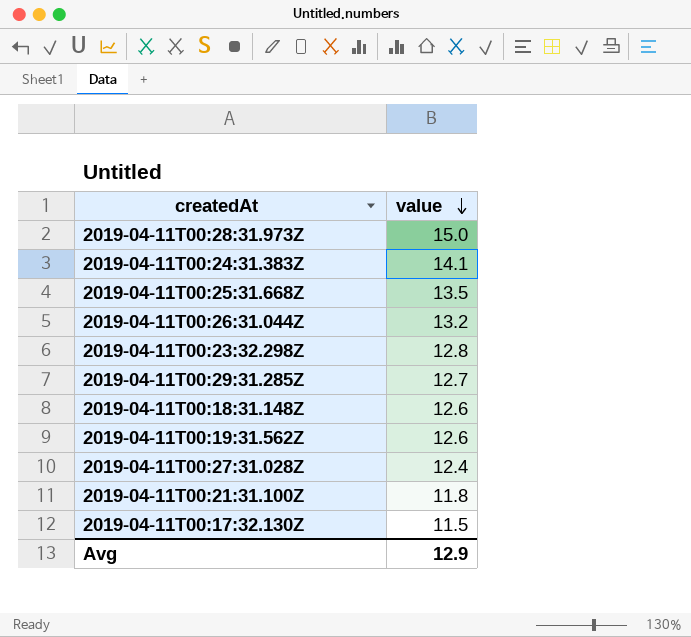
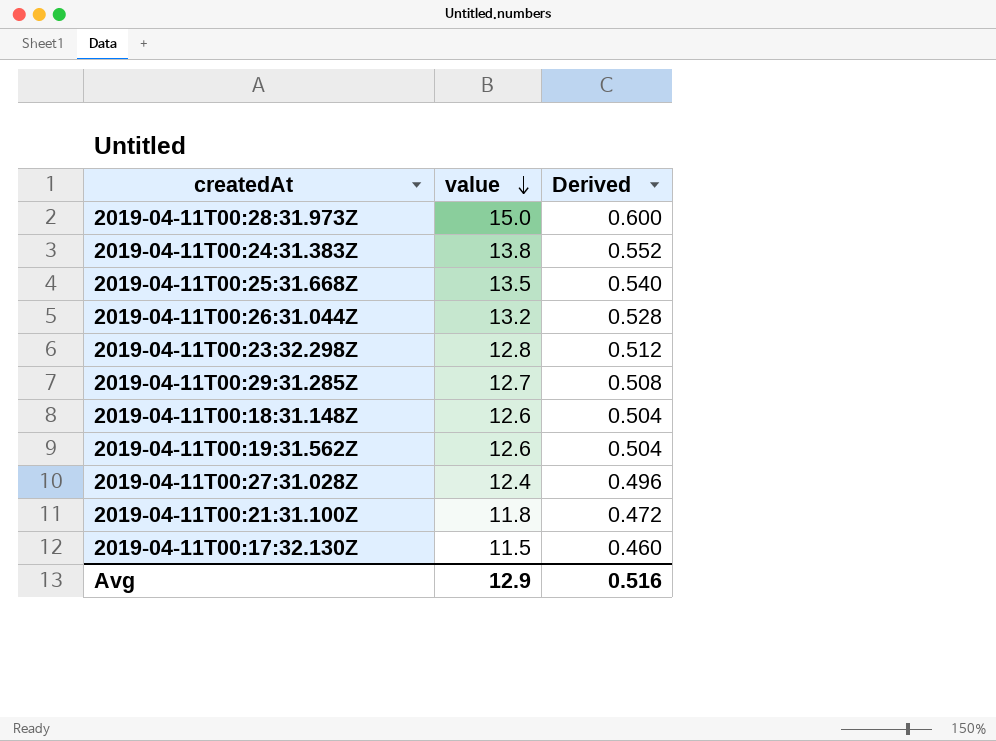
column Derived | formula: none -> [value] * 0.04
2019-04-11T00:24:31.383Z | value: 14.1 -> 13.8

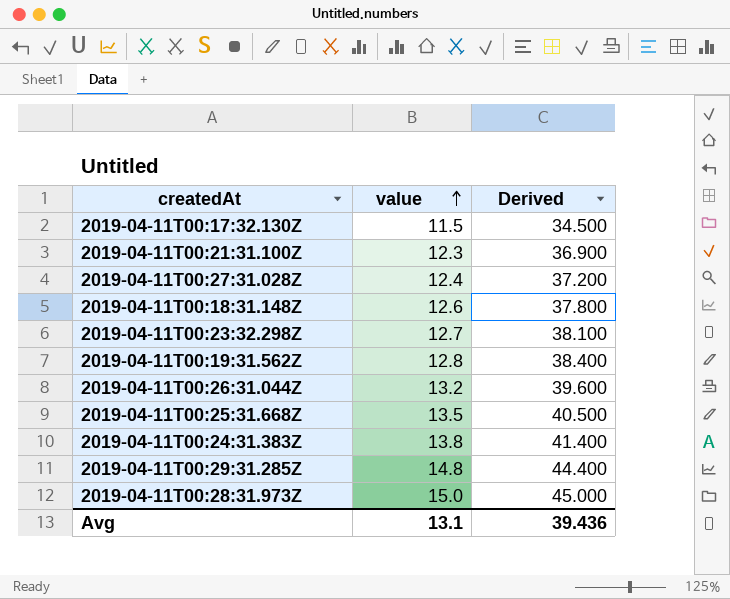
row order: value descending -> value ascending
column Derived | formula: [value] * 0.04 -> [value] * 3
2019-04-11T00:21:31.100Z | value: 11.8 -> 12.3
2019-04-11T00:23:32.298Z | value: 12.8 -> 12.7
2019-04-11T00:19:31.562Z | value: 12.6 -> 12.8
2019-04-11T00:29:31.285Z | value: 12.7 -> 14.8
Avg | value: 12.9 -> 13.1
Avg | Derived: 0.516 -> 39.436

